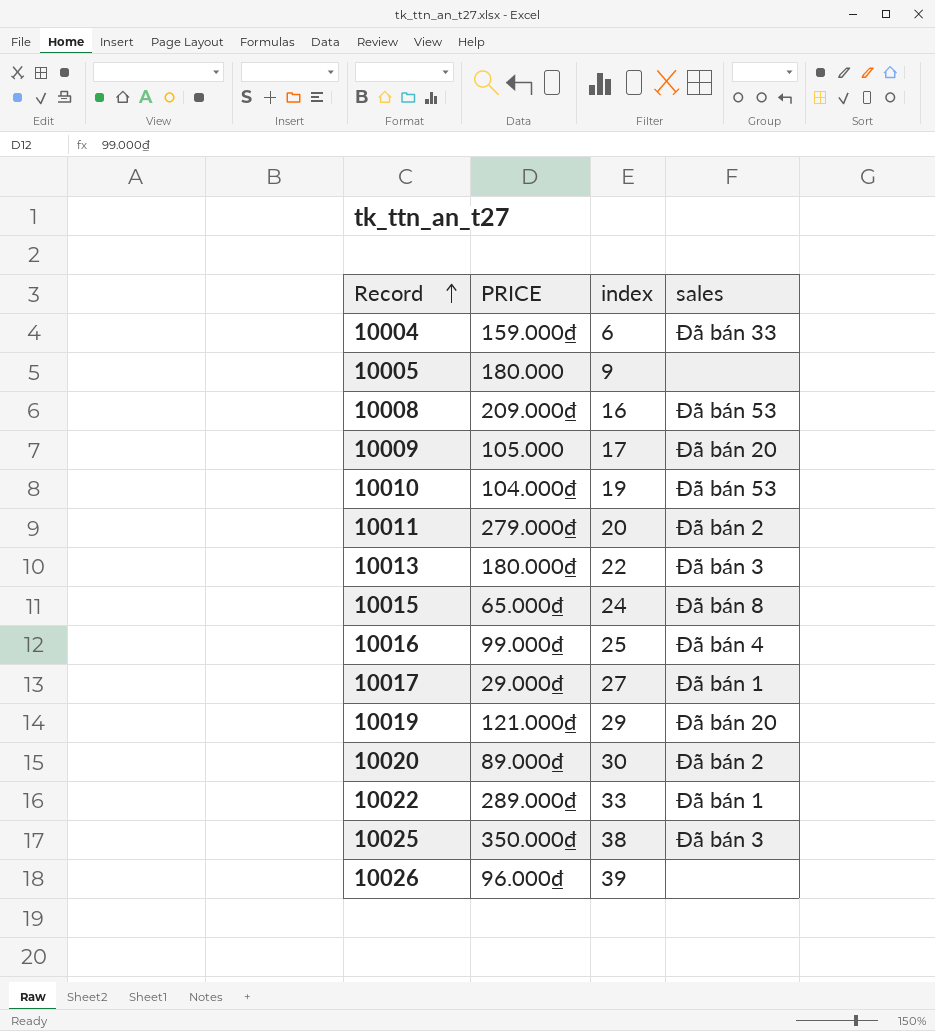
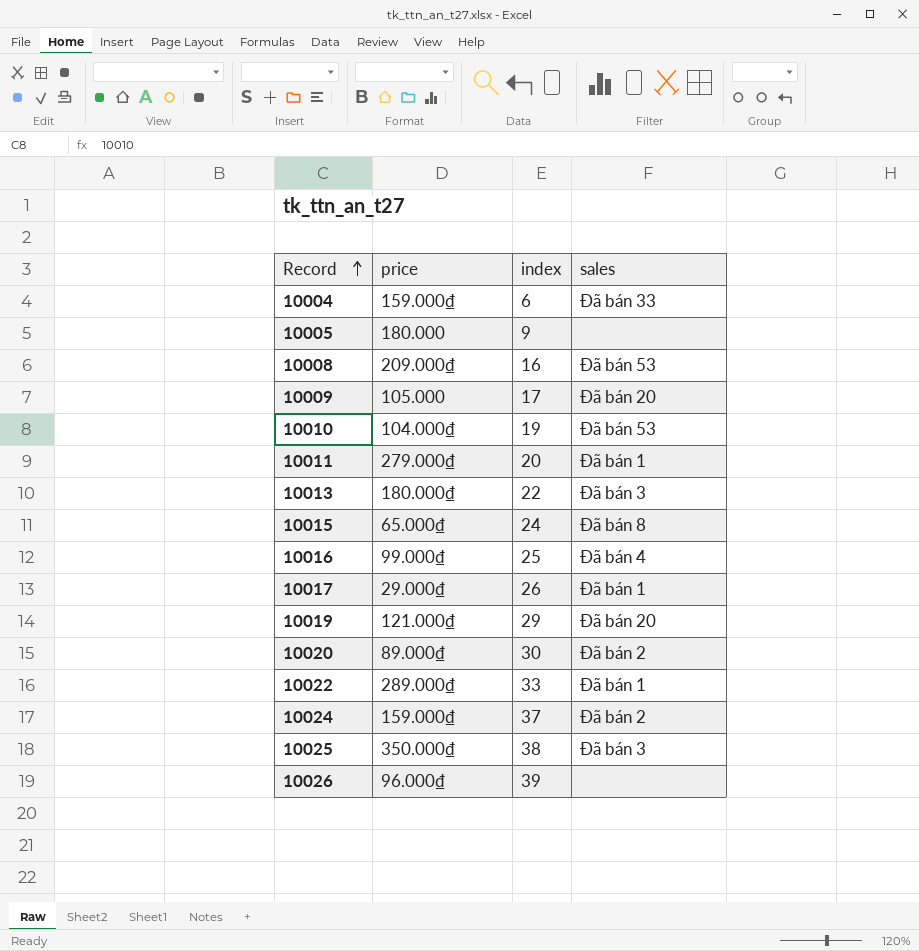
column name: PRICE -> price
10011 | sales: Đã bán 2 -> Đã bán 1
10017 | index: 27 -> 26
row 10024: none -> 159.000₫ | 37 | Đã bán 2

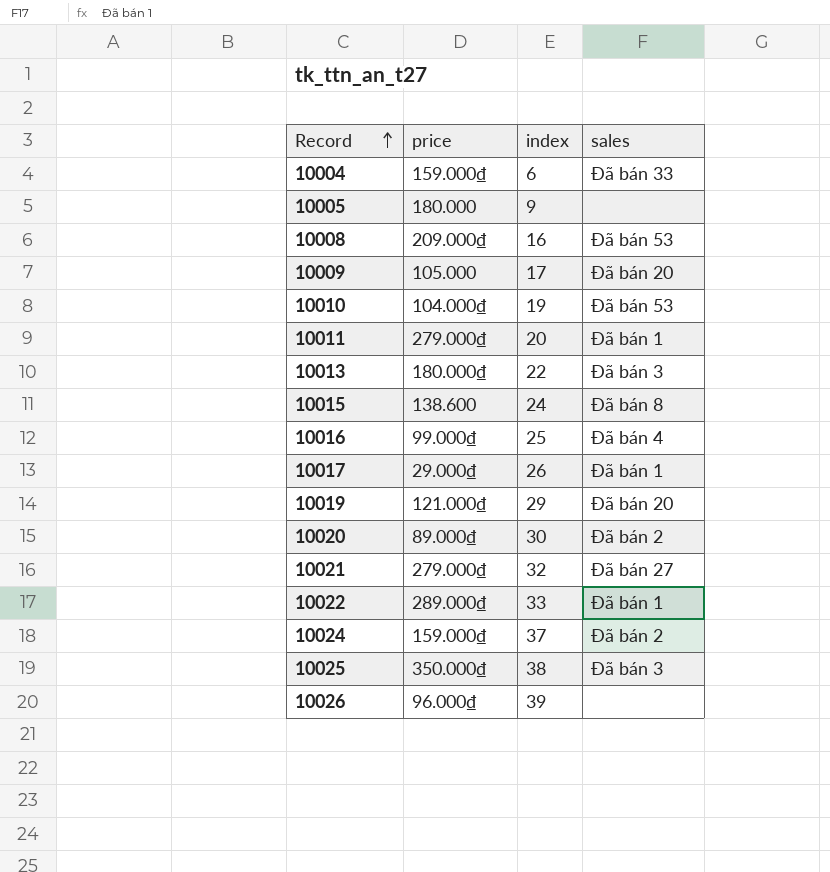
10015 | price: 65.000₫ -> 138.600
row 10021: none -> 279.000₫ | 32 | Đã bán 27

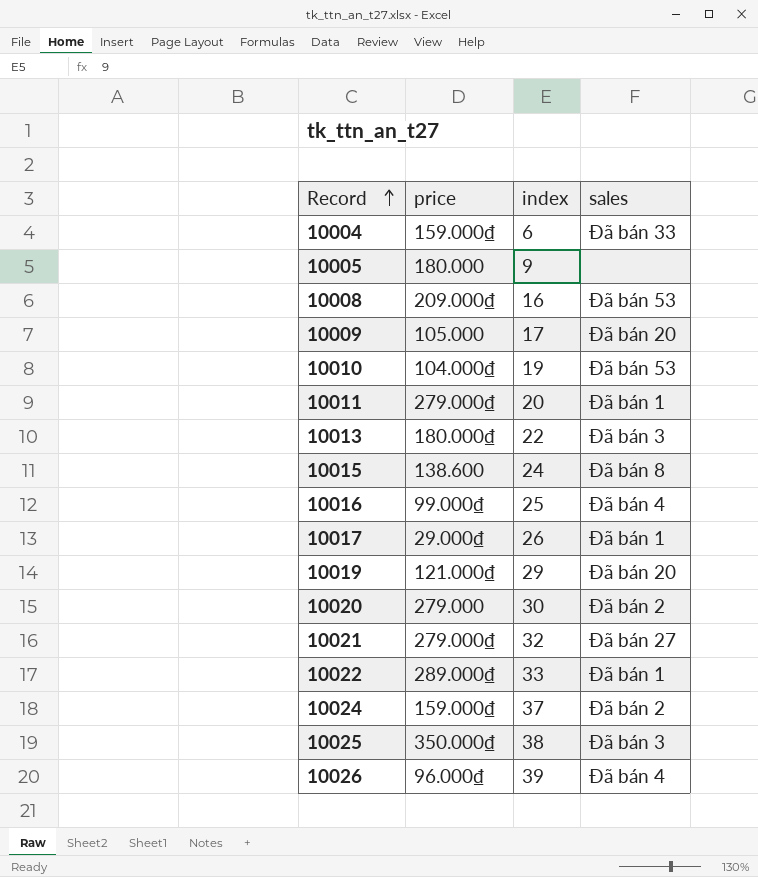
10020 | price: 89.000₫ -> 279.000
10026 | sales: none -> Đã bán 4

